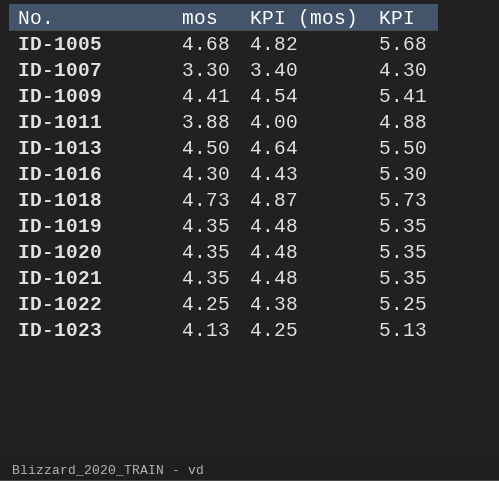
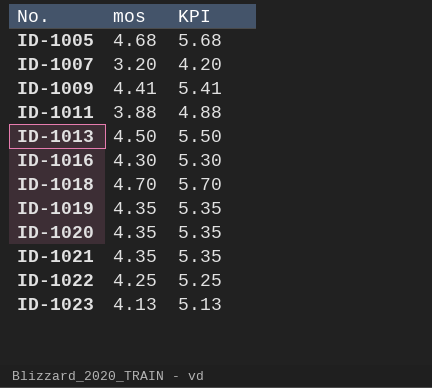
column KPI (mos) | formula: [mos] * 1.03 -> none
ID-1007 | mos: 3.30 -> 3.20
ID-1007 | KPI: 4.30 -> 4.20
ID-1018 | mos: 4.73 -> 4.70
ID-1018 | KPI: 5.73 -> 5.70

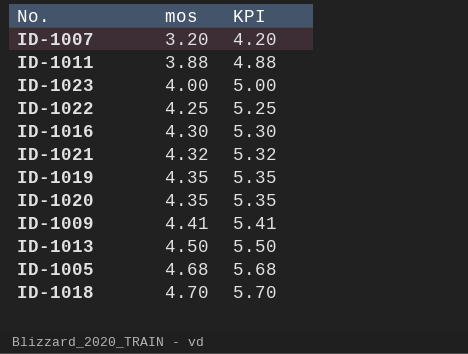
row order: No. ascending -> mos ascending
ID-1023 | mos: 4.13 -> 4.00
ID-1023 | KPI: 5.13 -> 5.00
ID-1021 | mos: 4.35 -> 4.32
ID-1021 | KPI: 5.35 -> 5.32

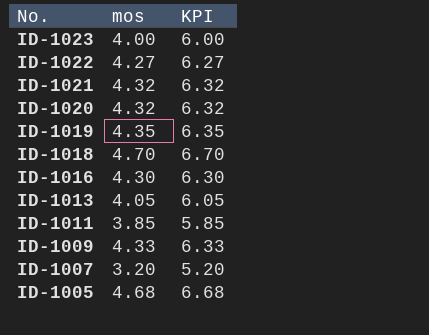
row order: mos ascending -> No. descending
column KPI | formula: [mos] + 1 -> [mos] + 2
ID-1022 | mos: 4.25 -> 4.27
ID-1020 | mos: 4.35 -> 4.32
ID-1013 | mos: 4.50 -> 4.05
ID-1011 | mos: 3.88 -> 3.85
ID-1009 | mos: 4.41 -> 4.33

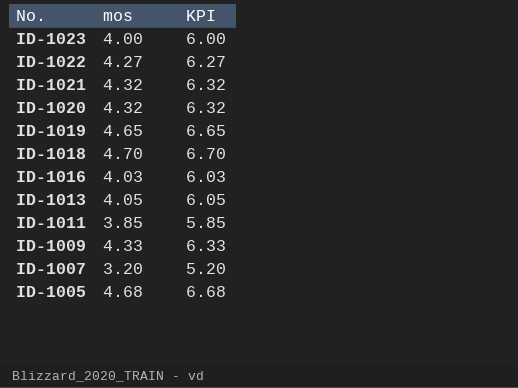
ID-1019 | mos: 4.35 -> 4.65
ID-1019 | KPI: 6.35 -> 6.65
ID-1016 | mos: 4.30 -> 4.03
ID-1016 | KPI: 6.30 -> 6.03

